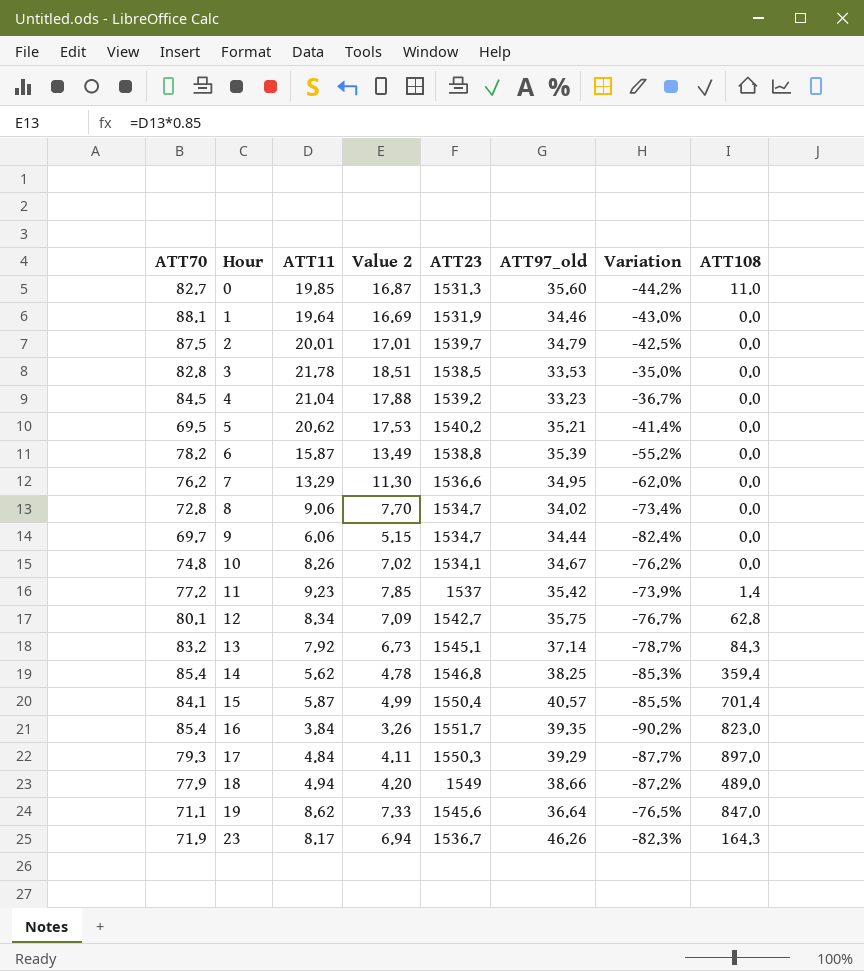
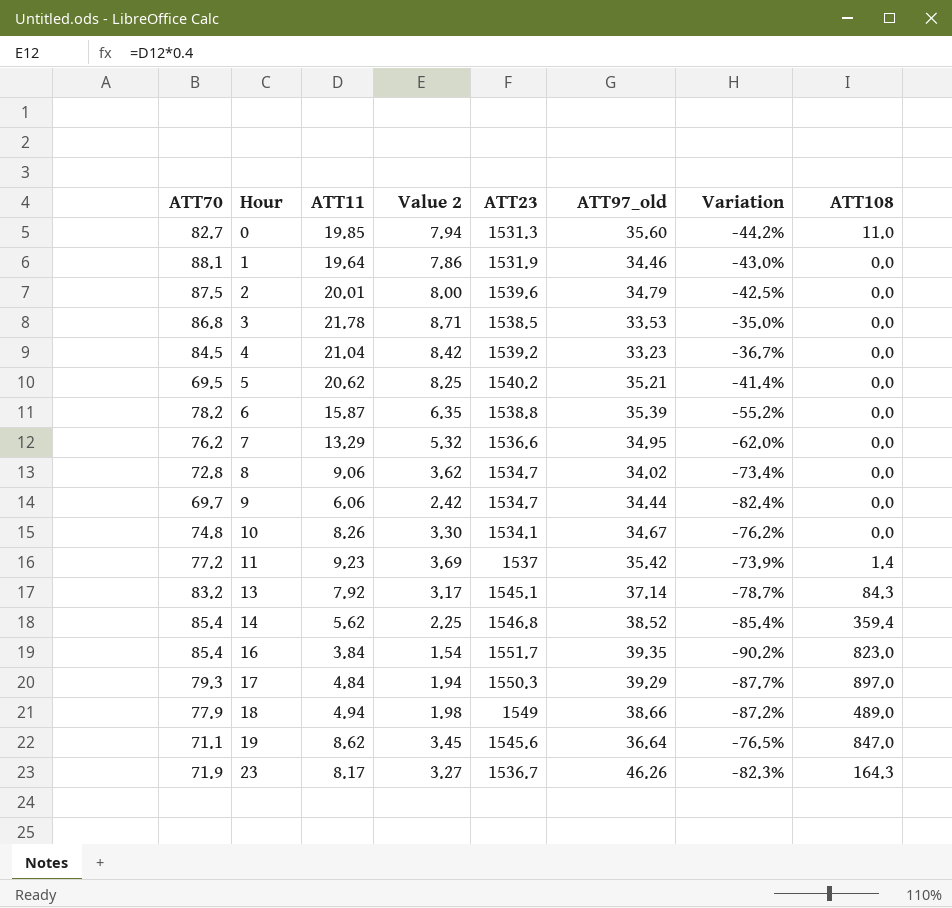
column Value 2 | formula: [ATT11] * 0.85 -> [ATT11] * 0.4
row 12: 80.1 | 8.34 | 7.09 | 1542.7 | 35.75 | -76.7% | 62.8 -> none
row 15: 84.1 | 5.87 | 4.99 | 1550.4 | 40.57 | -85.5% | 701.4 -> none
2 | ATT23: 1539.7 -> 1539.6
3 | ATT70: 82.8 -> 86.8
14 | ATT97_old: 38.25 -> 38.52
14 | Variation: -85.3% -> -85.4%

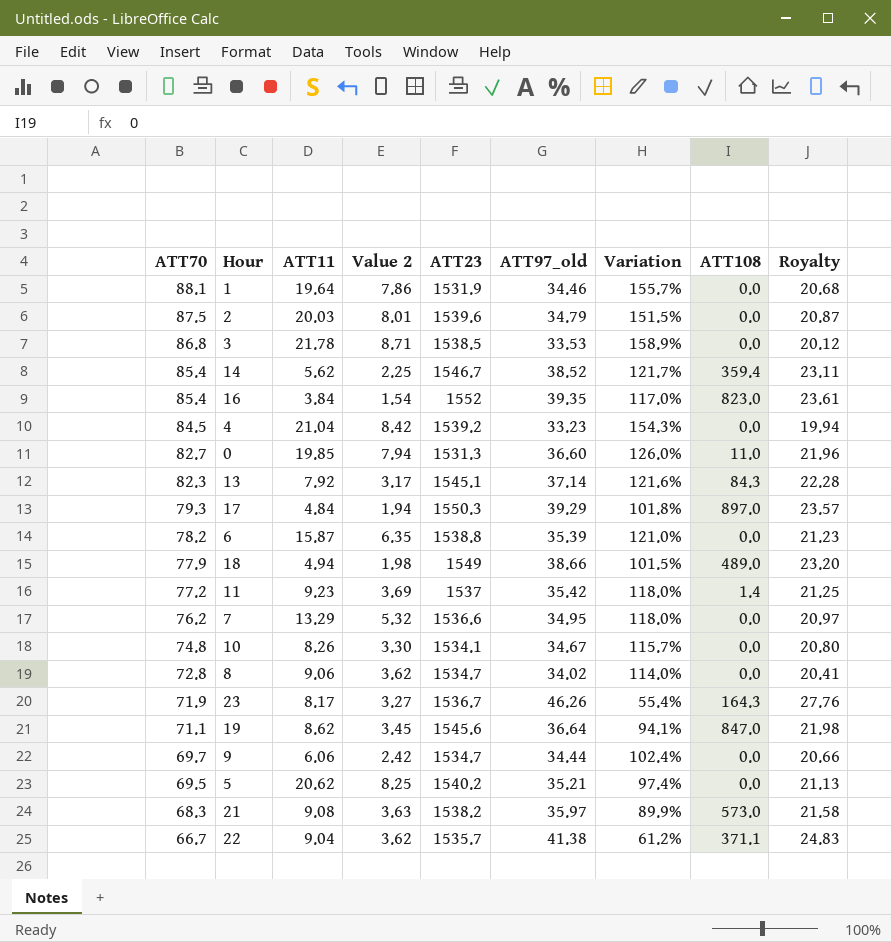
row order: Hour ascending -> ATT70 descending
column Variation | formula: ([ATT11] - [ATT97_old]) / [ATT97_old] -> ([ATT70] - [ATT97_old]) / [ATT97_old]
column Royalty | formula: none -> [ATT97_old] * 0.6
2 | ATT11: 20.01 -> 20.03
2 | Value 2: 8.00 -> 8.01
14 | ATT23: 1546.8 -> 1546.7
16 | ATT23: 1551.7 -> 1552
0 | ATT97_old: 35.60 -> 36.60
13 | ATT70: 83.2 -> 82.3
row 21: none -> 68.3 | 9.08 | 3.63 | 1538.2 | 35.97 | 89.9% | 573.0 | 21.58
row 22: none -> 66.7 | 9.04 | 3.62 | 1535.7 | 41.38 | 61.2% | 371.1 | 24.83

